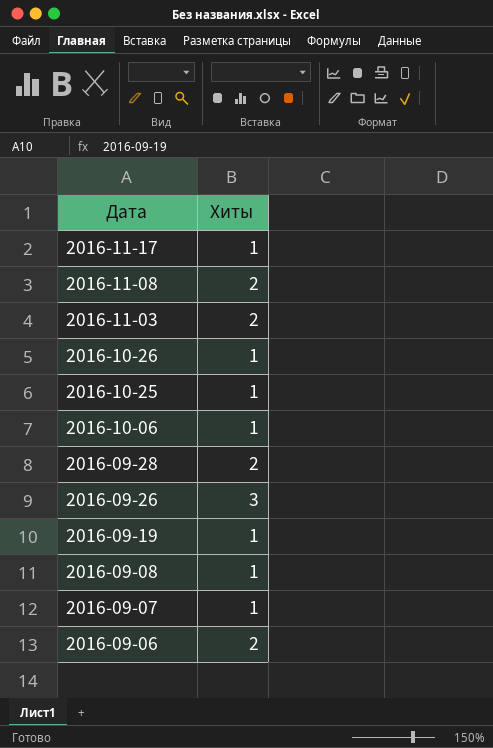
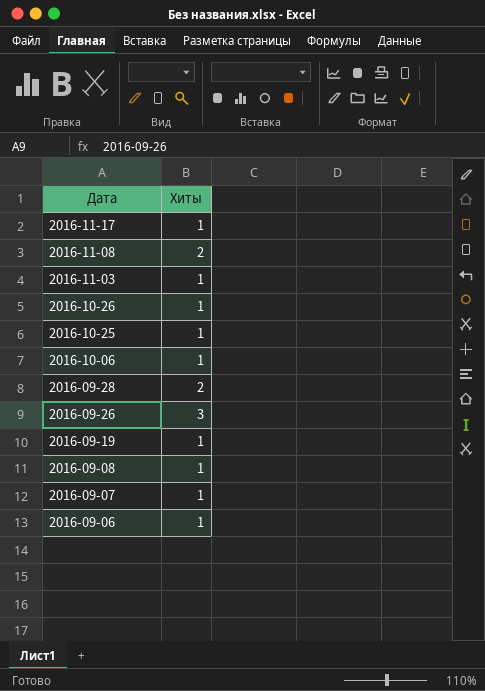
2016-11-03 | Хиты: 2 -> 1
2016-09-06 | Хиты: 2 -> 1

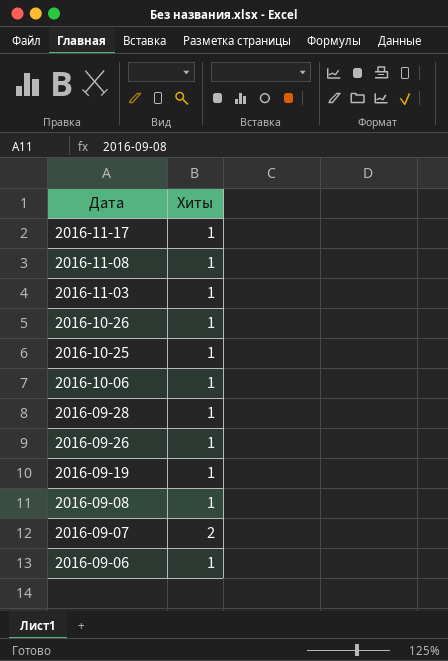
2016-11-08 | Хиты: 2 -> 1
2016-09-28 | Хиты: 2 -> 1
2016-09-26 | Хиты: 3 -> 1
2016-09-07 | Хиты: 1 -> 2

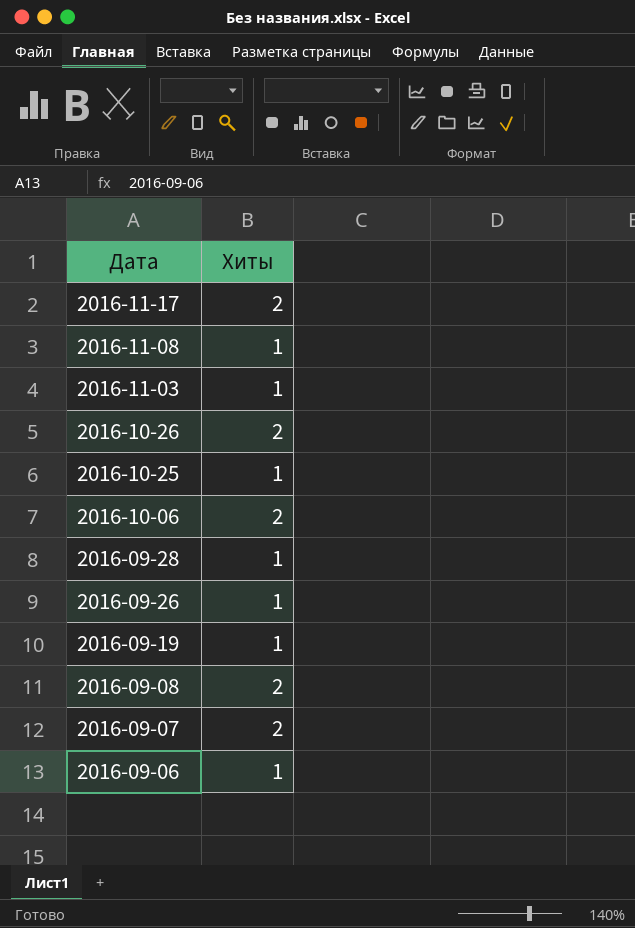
2016-11-17 | Хиты: 1 -> 2
2016-10-26 | Хиты: 1 -> 2
2016-10-06 | Хиты: 1 -> 2
2016-09-08 | Хиты: 1 -> 2

